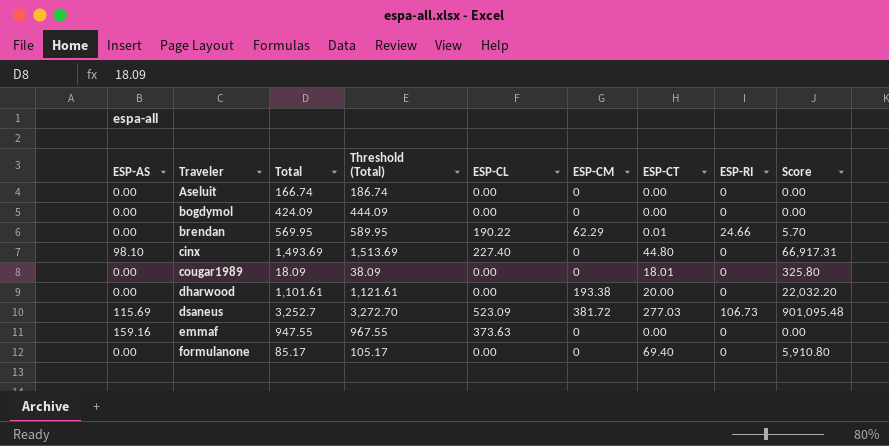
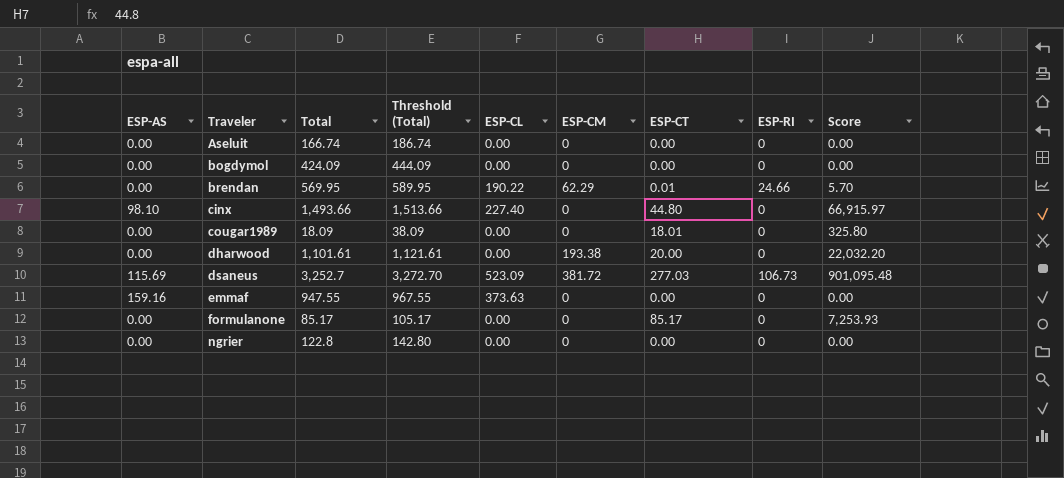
cinx | Total: 1,493.69 -> 1,493.66
cinx | Threshold (Total): 1,513.69 -> 1,513.66
cinx | Score: 66,917.31 -> 66,915.97
formulanone | ESP-CT: 69.40 -> 85.17
formulanone | Score: 5,910.80 -> 7,253.93
row ngrier: none -> 0.00 | 122.8 | 142.80 | 0.00 | 0 | 0.00 | 0 | 0.00

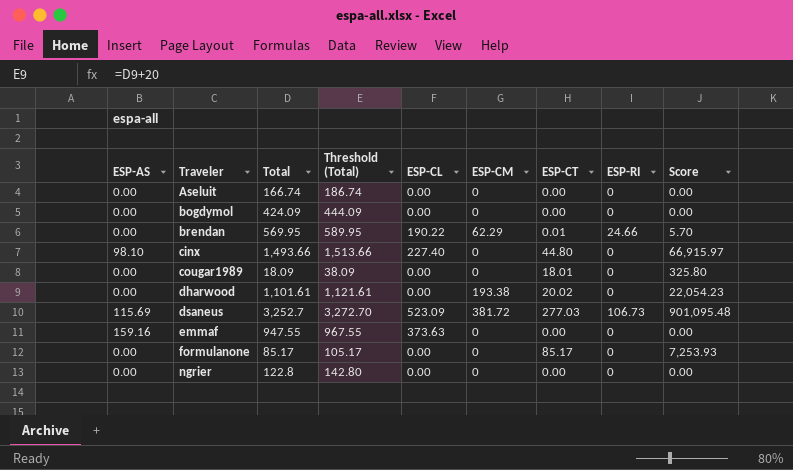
dharwood | ESP-CT: 20.00 -> 20.02
dharwood | Score: 22,032.20 -> 22,054.23

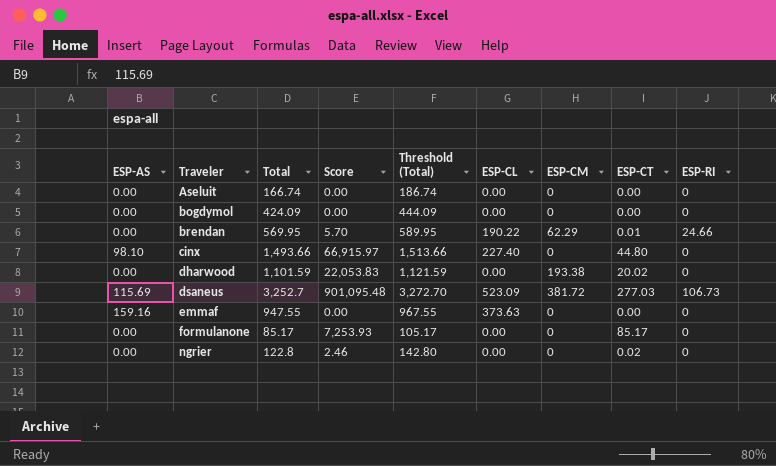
column Score | position: 9 -> 4
row cougar1989: 0.00 | 18.09 | 38.09 | 0.00 | 0 | 18.01 | 0 | 325.80 -> none
dharwood | Total: 1,101.61 -> 1,101.59
dharwood | Score: 22,054.23 -> 22,053.83
dharwood | Threshold (Total): 1,121.61 -> 1,121.59
ngrier | Score: 0.00 -> 2.46
ngrier | ESP-CT: 0.00 -> 0.02

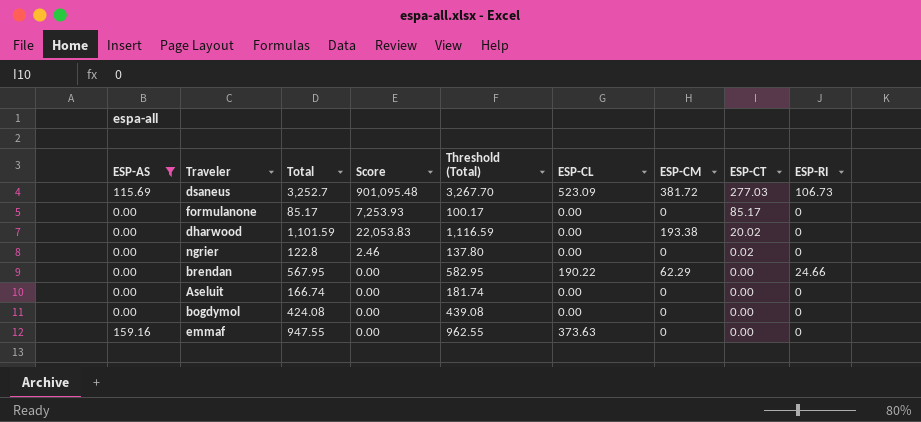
filter: none -> ESP-AS != 98.10
row order: Traveler ascending -> ESP-CT descending
column Threshold (Total) | formula: [Total] + 20 -> [Total] + 15
brendan | Total: 569.95 -> 567.95
brendan | Score: 5.70 -> 0.00
brendan | ESP-CT: 0.01 -> 0.00
bogdymol | Total: 424.09 -> 424.08

